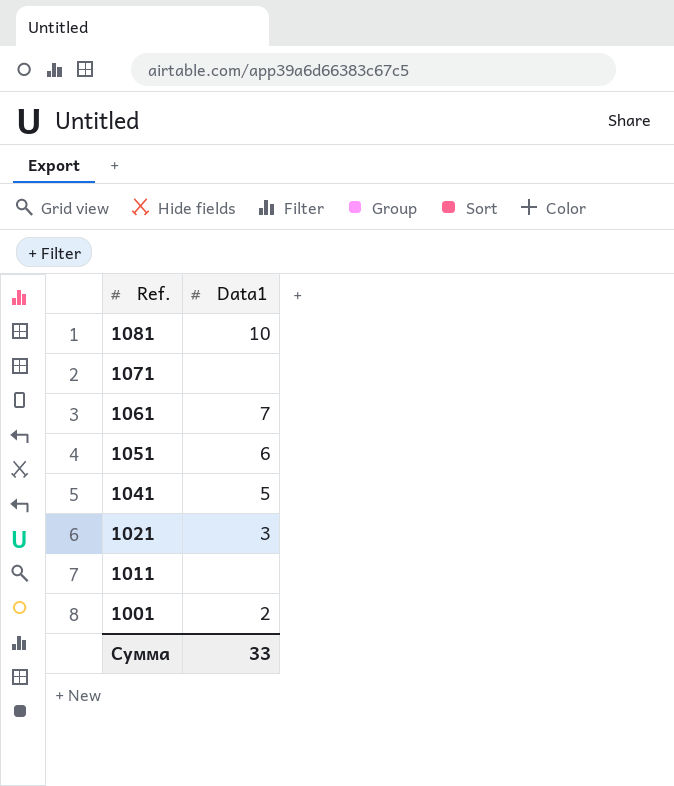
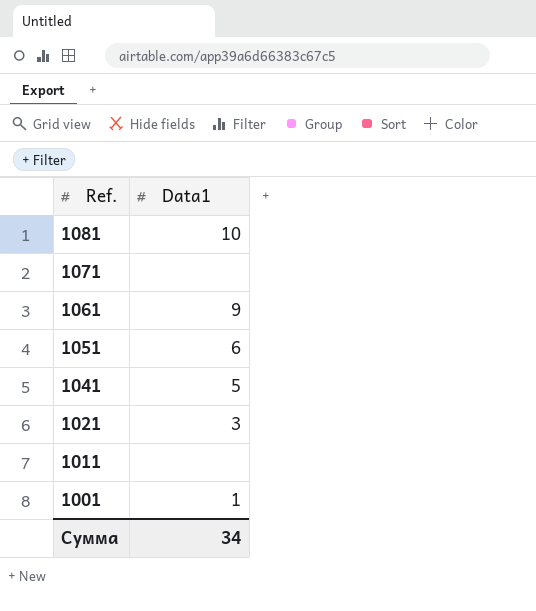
1061 | Data1: 7 -> 9
1001 | Data1: 2 -> 1
Сумма | Data1: 33 -> 34

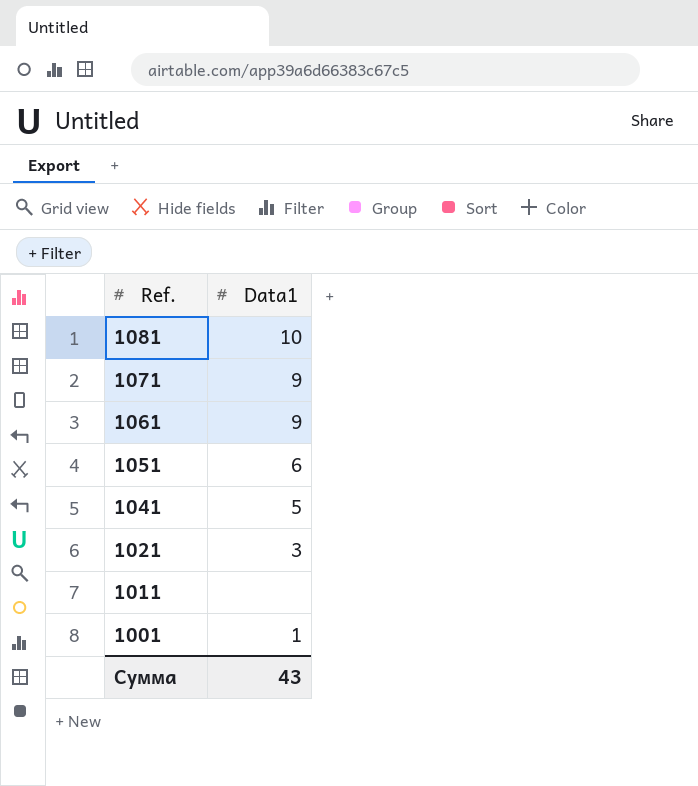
1071 | Data1: none -> 9
Сумма | Data1: 34 -> 43

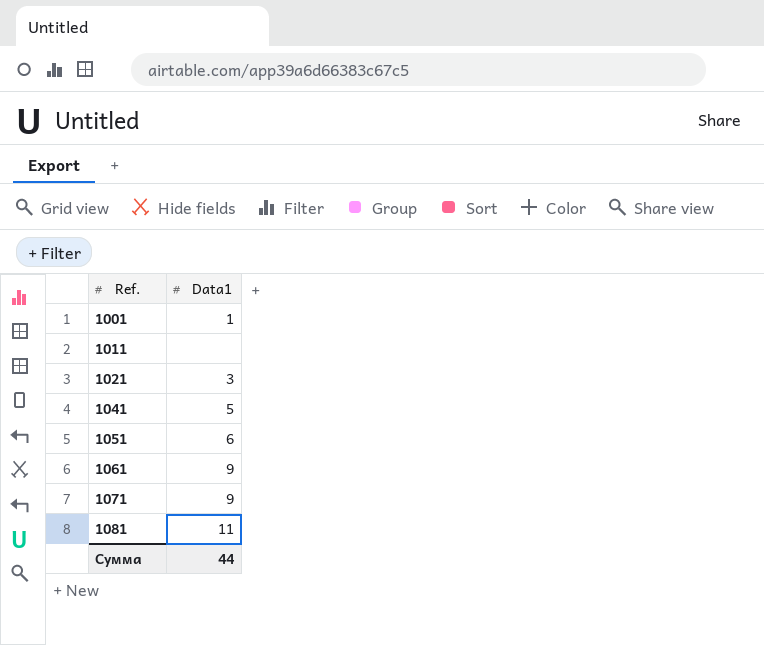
row order: Ref. descending -> Ref. ascending
1081 | Data1: 10 -> 11
Сумма | Data1: 43 -> 44

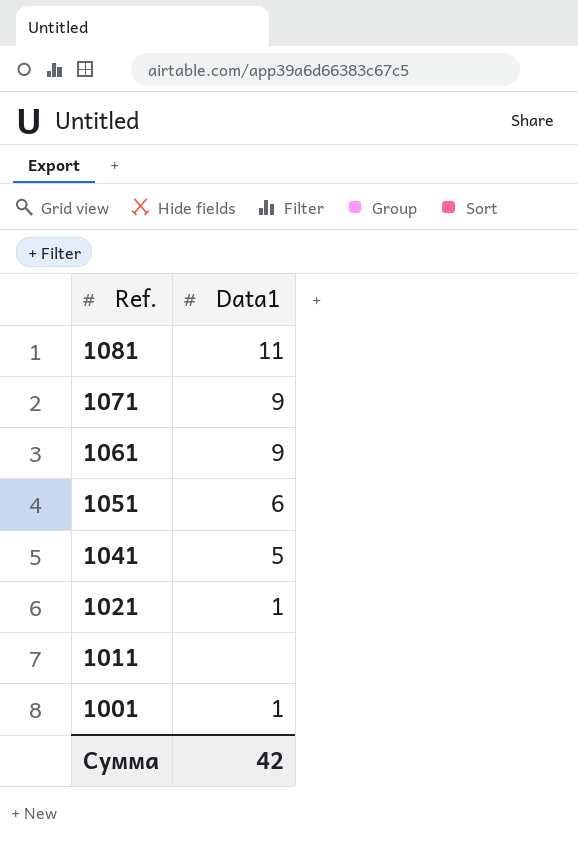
row order: Ref. ascending -> Ref. descending
1021 | Data1: 3 -> 1
Сумма | Data1: 44 -> 42

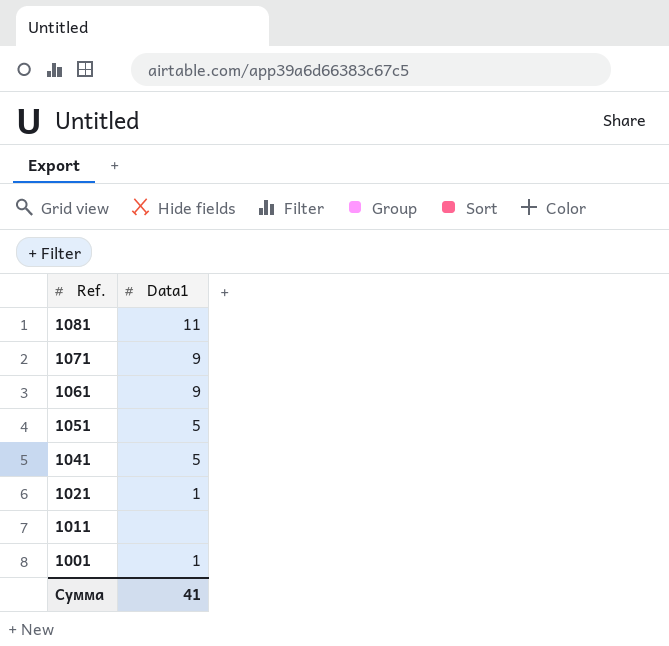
1051 | Data1: 6 -> 5
Сумма | Data1: 42 -> 41

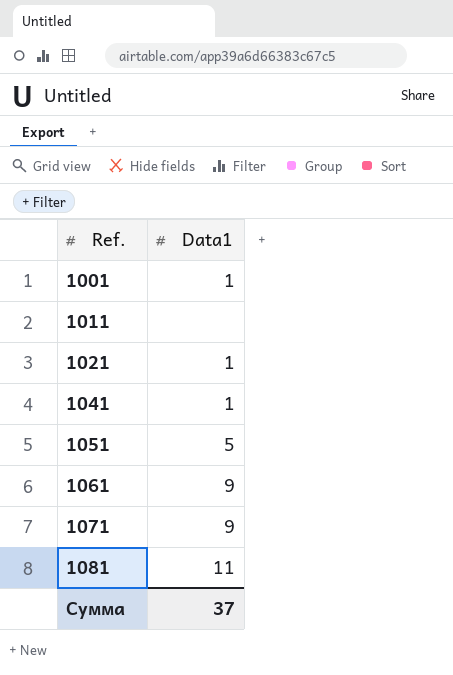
row order: Ref. descending -> Ref. ascending
1041 | Data1: 5 -> 1
Сумма | Data1: 41 -> 37

